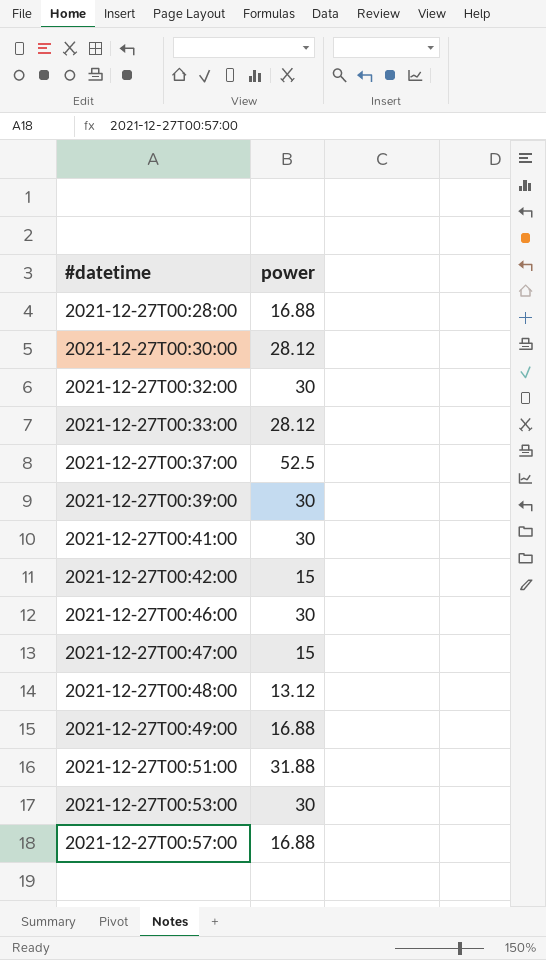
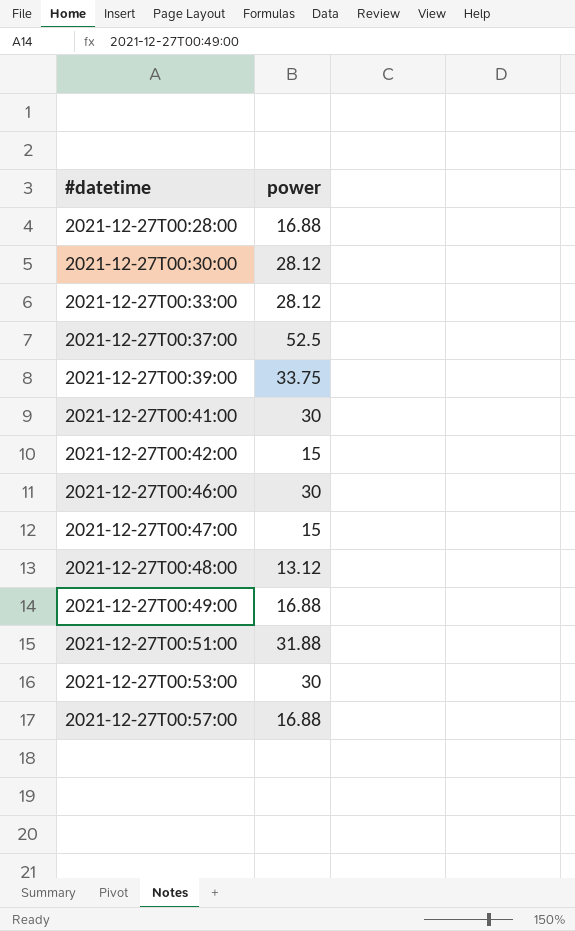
row 2021-12-27T00:32:00: 30 -> none
2021-12-27T00:39:00 | power: 30 -> 33.75

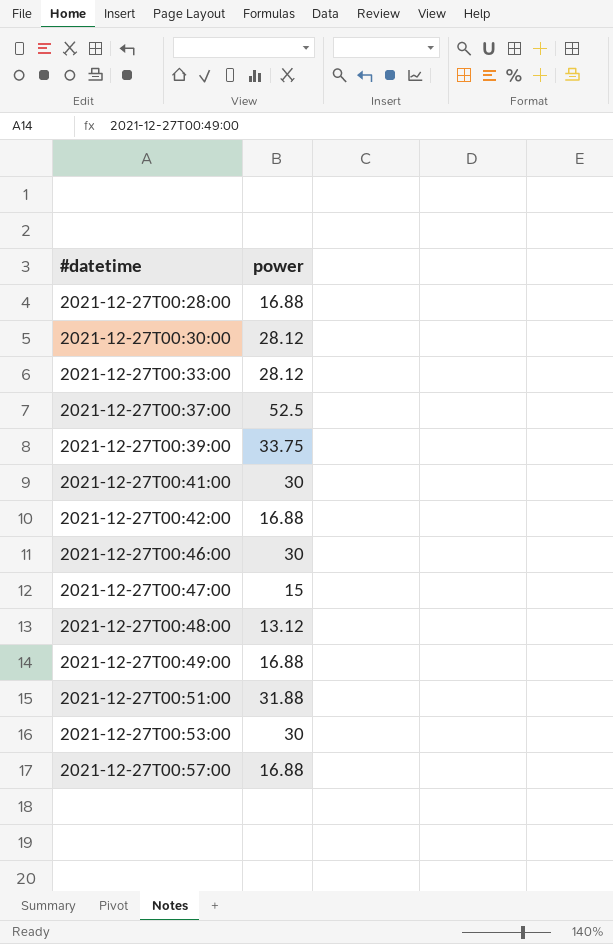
2021-12-27T00:42:00 | power: 15 -> 16.88

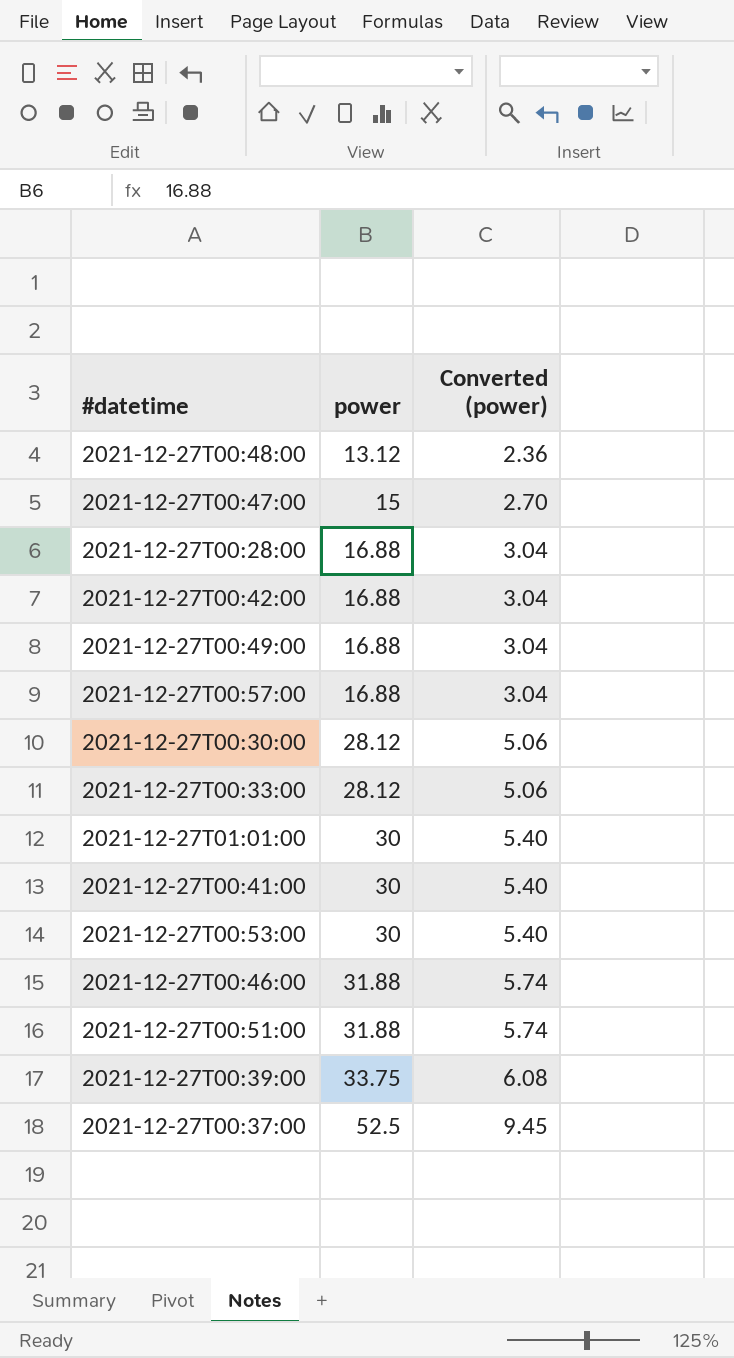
row order: #datetime ascending -> power ascending
column Converted (power) | formula: none -> [power] * 0.18
row 2021-12-27T01:01:00: none -> 30 | 5.40
2021-12-27T00:46:00 | power: 30 -> 31.88

